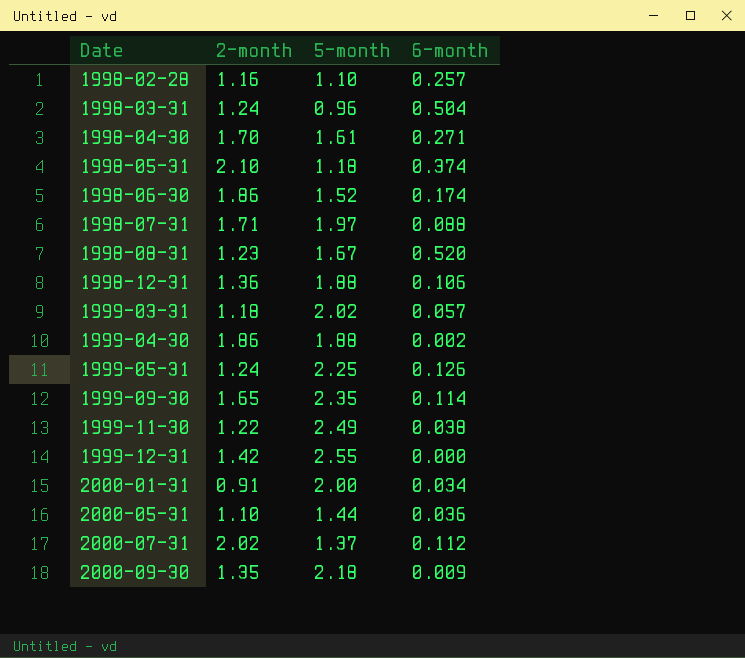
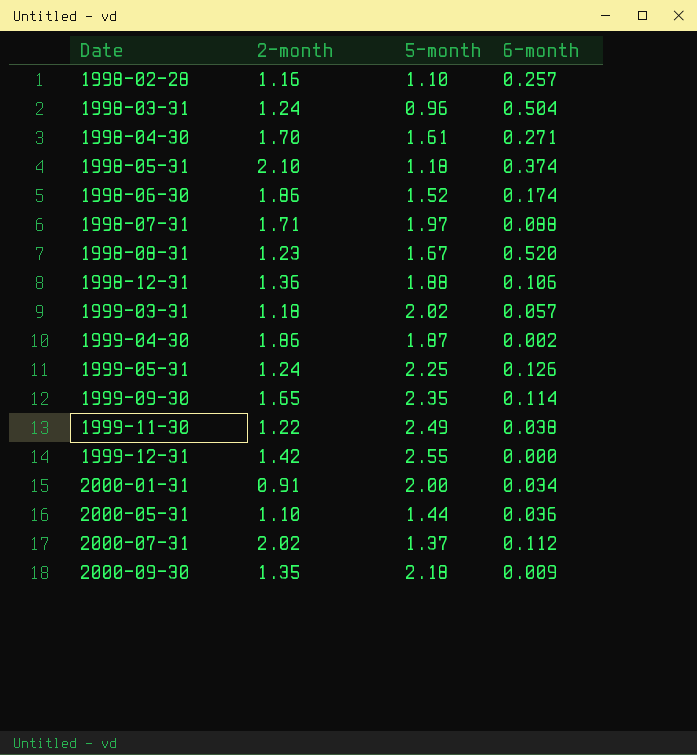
1999-04-30 | 5-month: 1.88 -> 1.87

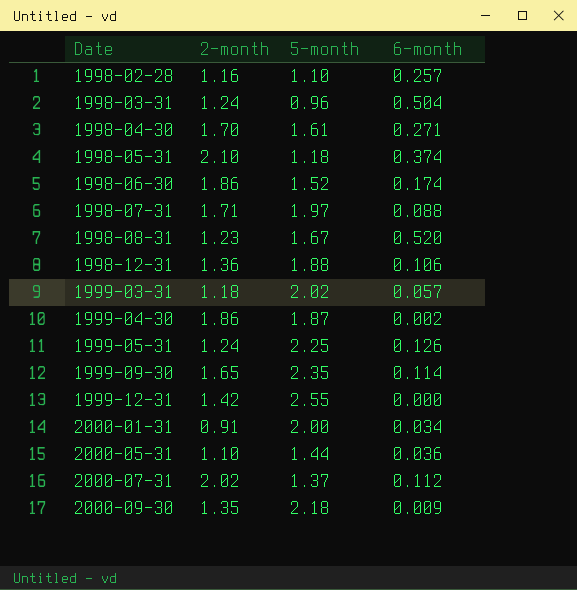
row 1999-11-30: 1.22 | 2.49 | 0.038 -> none

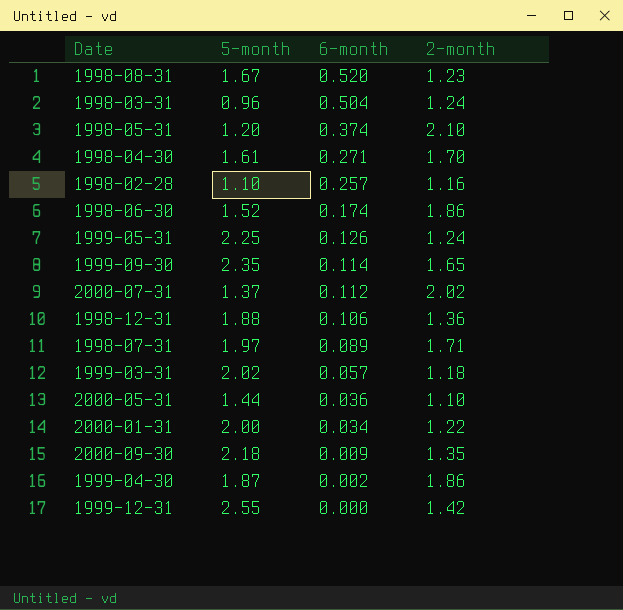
row order: Date ascending -> 6-month descending
column 2-month | position: 2 -> 4
1998-05-31 | 5-month: 1.18 -> 1.20
1998-07-31 | 6-month: 0.088 -> 0.089
2000-01-31 | 2-month: 0.91 -> 1.22

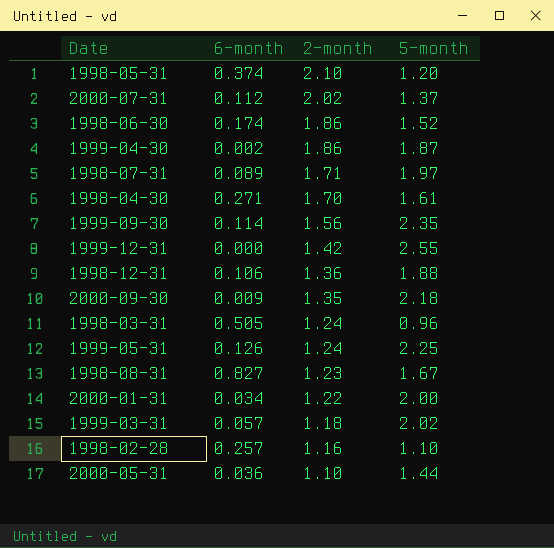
row order: 6-month descending -> 2-month descending
column 5-month | position: 2 -> 4
1999-09-30 | 2-month: 1.65 -> 1.56
1998-03-31 | 6-month: 0.504 -> 0.505
1998-08-31 | 6-month: 0.520 -> 0.827

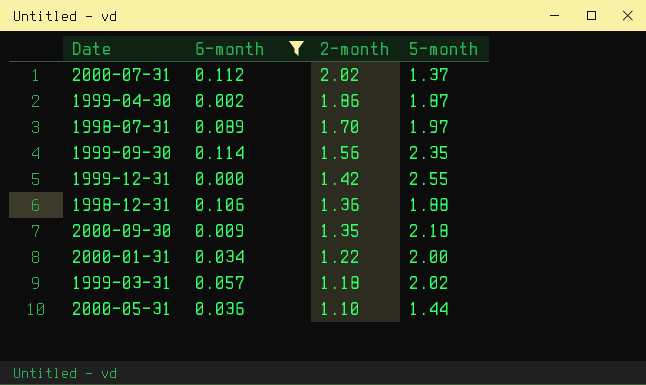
filter: none -> 6-month <= 0.114
1998-07-31 | 2-month: 1.71 -> 1.70

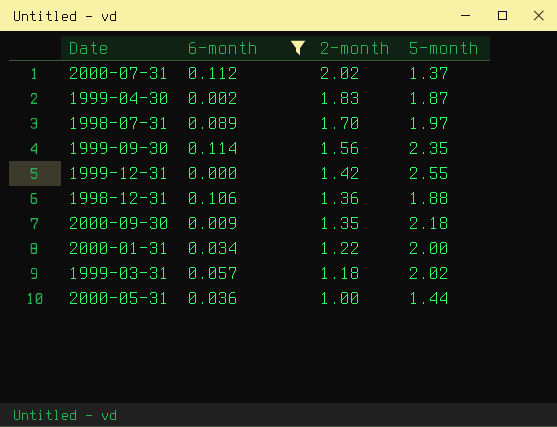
1999-04-30 | 2-month: 1.86 -> 1.83
2000-05-31 | 2-month: 1.10 -> 1.00

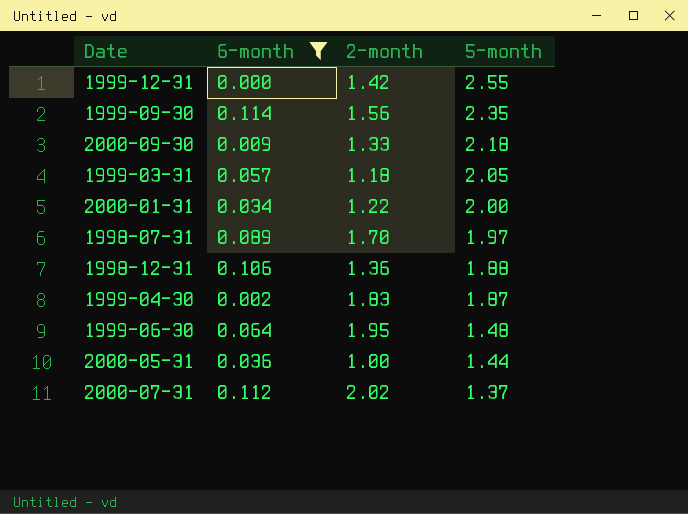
row order: 2-month descending -> 5-month descending
2000-09-30 | 2-month: 1.35 -> 1.33
1999-03-31 | 5-month: 2.02 -> 2.05
row 1999-06-30: none -> 0.064 | 1.95 | 1.48

